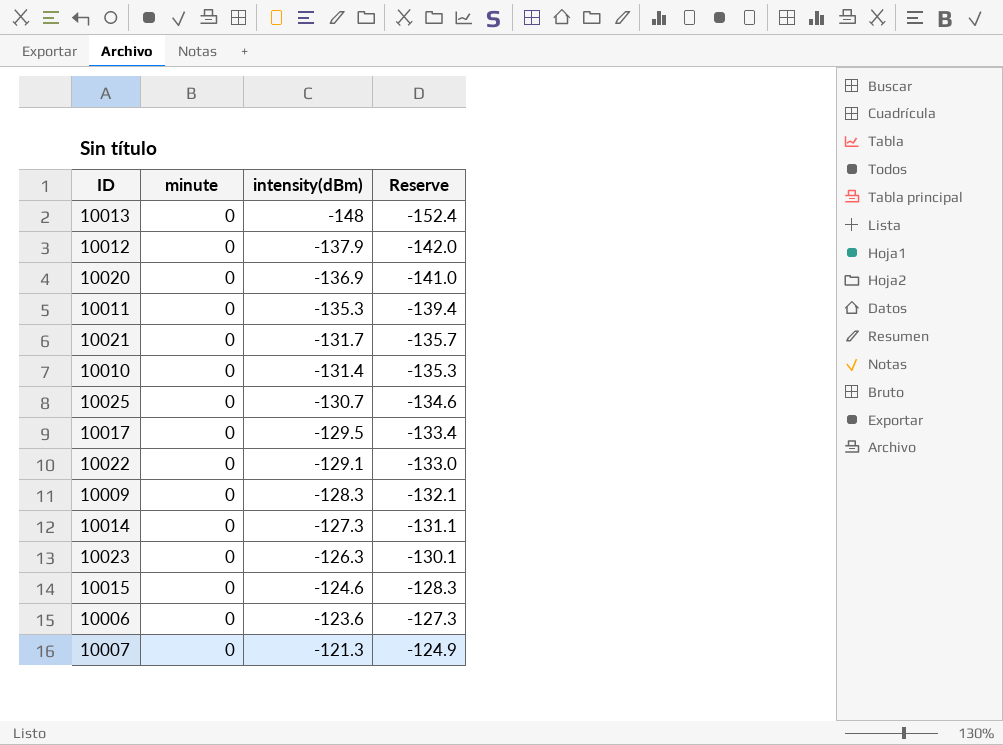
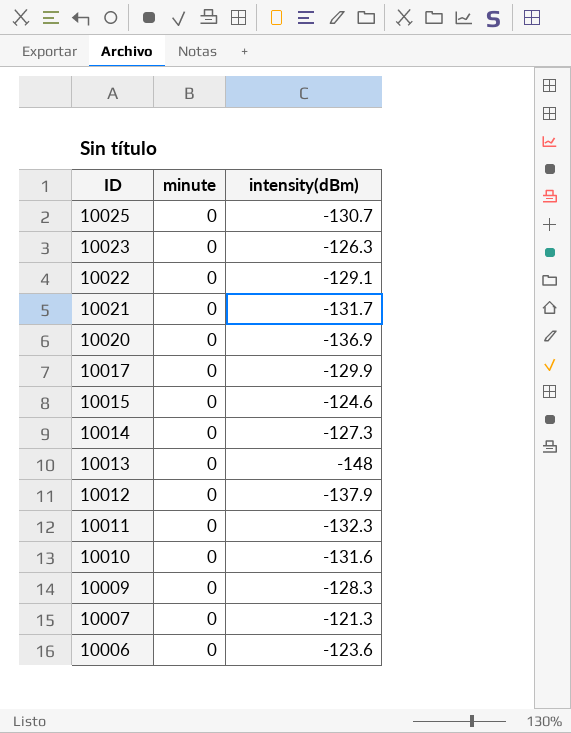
row order: intensity(dBm) ascending -> ID descending
column Reserve | formula: [intensity(dBm)] * 1.03 -> none
10017 | intensity(dBm): -129.5 -> -129.9
10011 | intensity(dBm): -135.3 -> -132.3
10010 | intensity(dBm): -131.4 -> -131.6

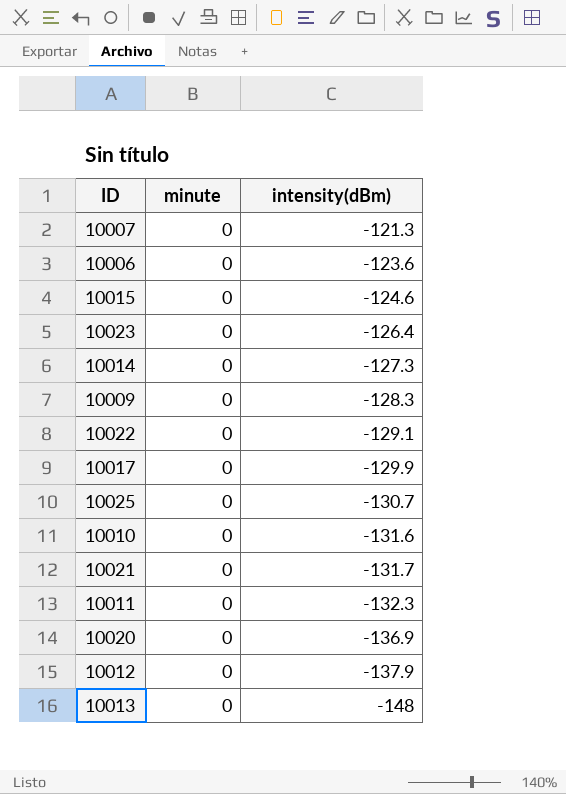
row order: ID descending -> intensity(dBm) descending
10023 | intensity(dBm): -126.3 -> -126.4

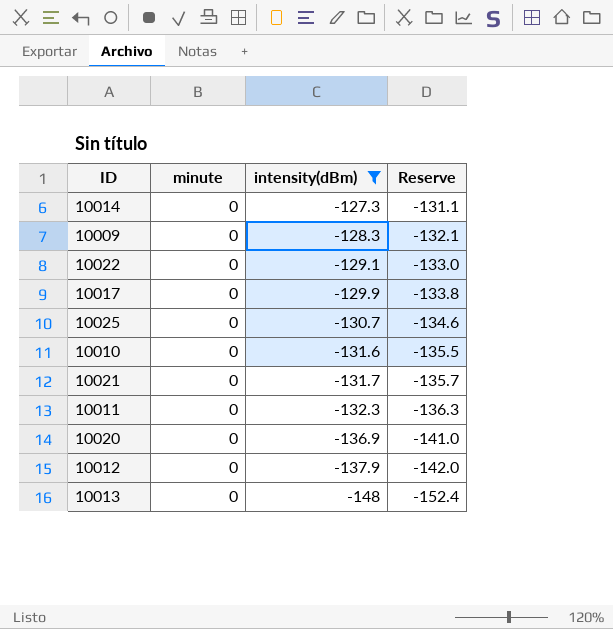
filter: none -> intensity(dBm) <= -127.3
column Reserve | formula: none -> [intensity(dBm)] * 1.03

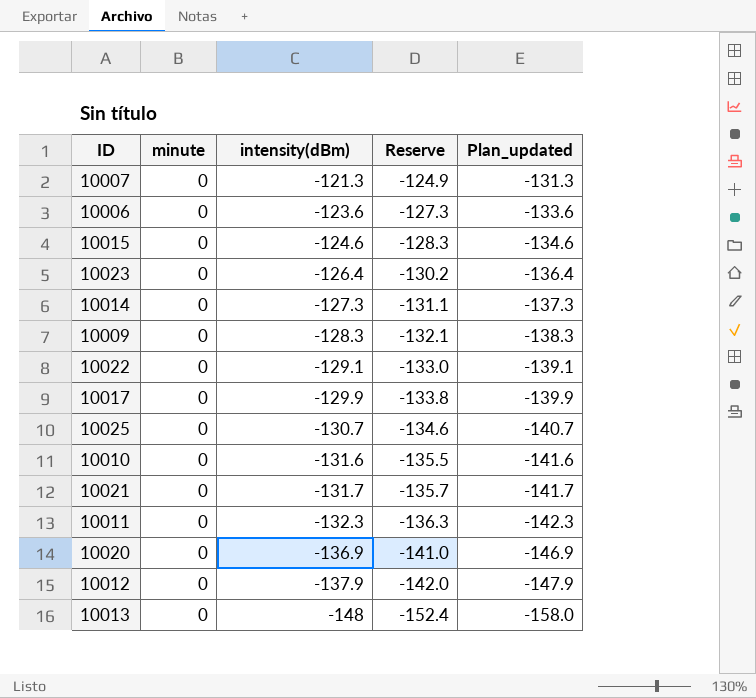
filter: intensity(dBm) <= -127.3 -> none
column Plan_updated | formula: none -> [intensity(dBm)] - 10

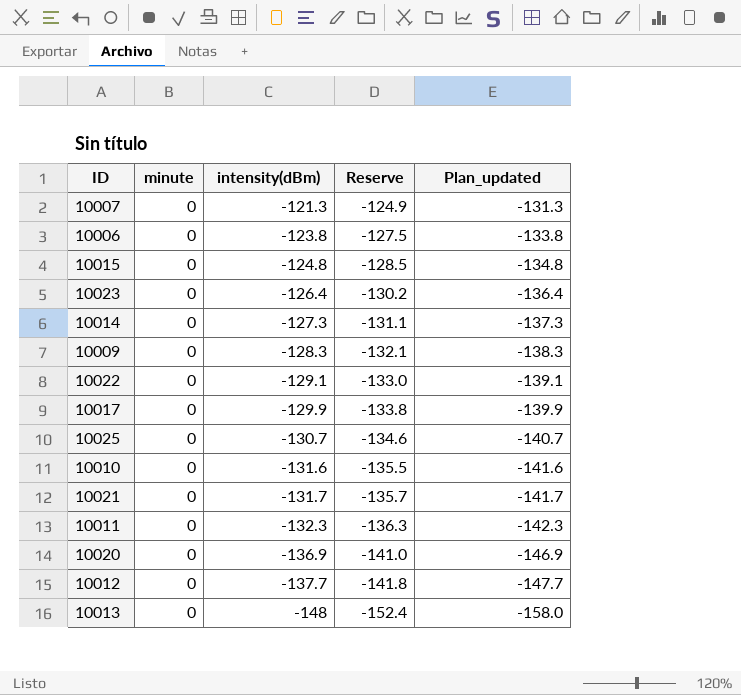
10006 | intensity(dBm): -123.6 -> -123.8
10006 | Reserve: -127.3 -> -127.5
10006 | Plan_updated: -133.6 -> -133.8
10015 | intensity(dBm): -124.6 -> -124.8
10015 | Reserve: -128.3 -> -128.5
10015 | Plan_updated: -134.6 -> -134.8
10012 | intensity(dBm): -137.9 -> -137.7
10012 | Reserve: -142.0 -> -141.8
10012 | Plan_updated: -147.9 -> -147.7

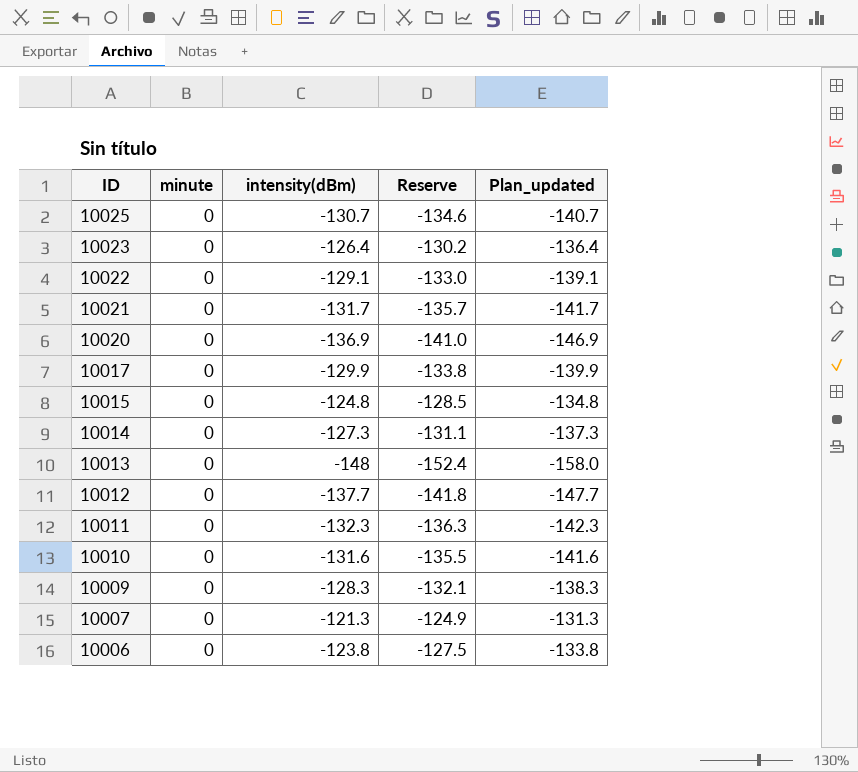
row order: intensity(dBm) descending -> ID descending

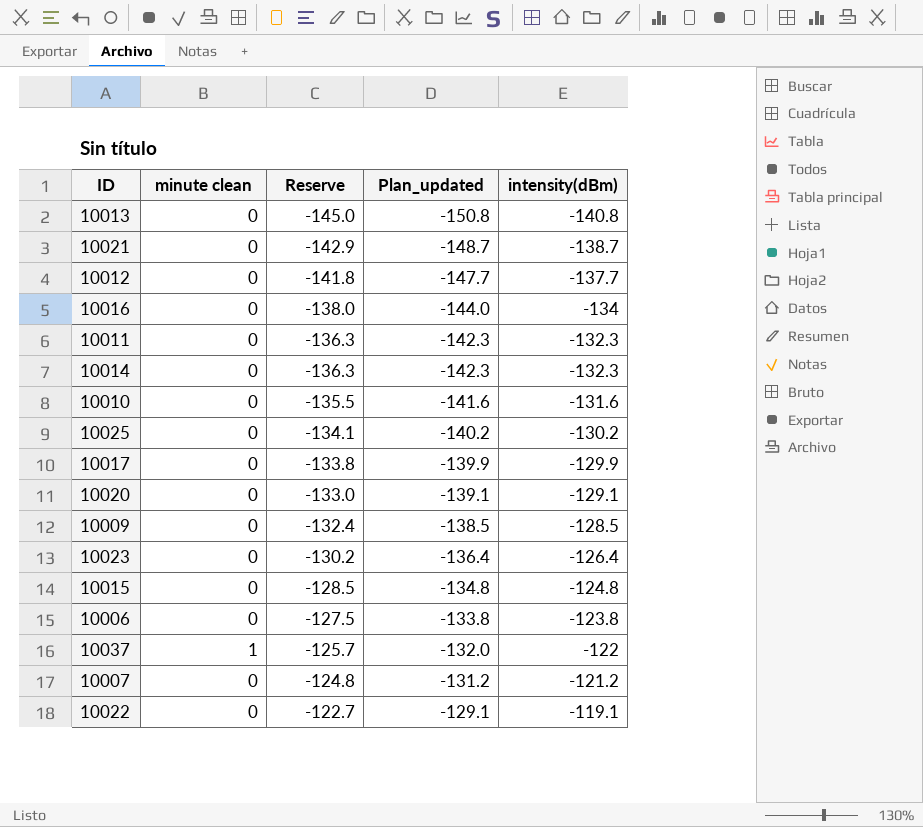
row order: ID descending -> Reserve ascending
column name: minute -> minute clean
column intensity(dBm) | position: 3 -> 5
10013 | Reserve: -152.4 -> -145.0
10013 | Plan_updated: -158.0 -> -150.8
10013 | intensity(dBm): -148 -> -140.8
10021 | Reserve: -135.7 -> -142.9
10021 | Plan_updated: -141.7 -> -148.7
10021 | intensity(dBm): -131.7 -> -138.7
row 10016: none -> 0 | -138.0 | -144.0 | -134
10014 | Reserve: -131.1 -> -136.3
10014 | Plan_updated: -137.3 -> -142.3
10014 | intensity(dBm): -127.3 -> -132.3
10025 | Reserve: -134.6 -> -134.1
10025 | Plan_updated: -140.7 -> -140.2
10025 | intensity(dBm): -130.7 -> -130.2
10020 | Reserve: -141.0 -> -133.0
10020 | Plan_updated: -146.9 -> -139.1
10020 | intensity(dBm): -136.9 -> -129.1
10009 | Reserve: -132.1 -> -132.4
10009 | Plan_updated: -138.3 -> -138.5
10009 | intensity(dBm): -128.3 -> -128.5
row 10037: none -> 1 | -125.7 | -132.0 | -122
10007 | Reserve: -124.9 -> -124.8
10007 | Plan_updated: -131.3 -> -131.2
10007 | intensity(dBm): -121.3 -> -121.2
10022 | Reserve: -133.0 -> -122.7
10022 | Plan_updated: -139.1 -> -129.1
10022 | intensity(dBm): -129.1 -> -119.1

